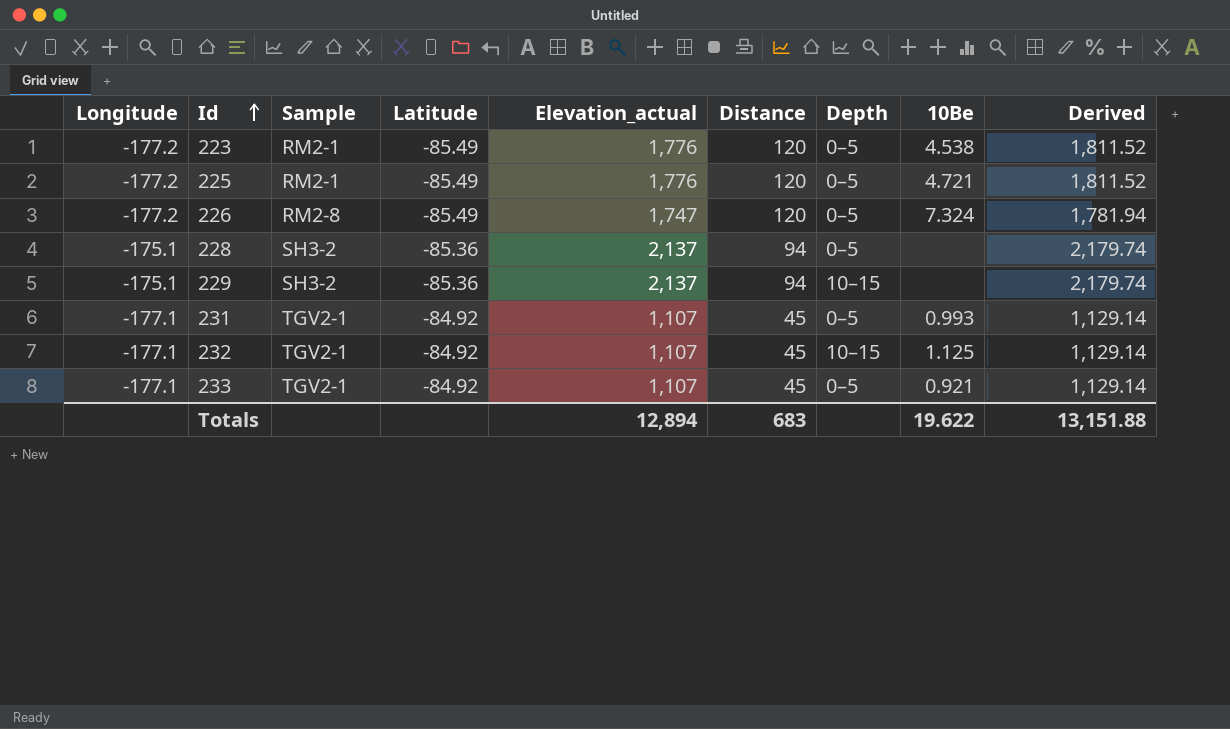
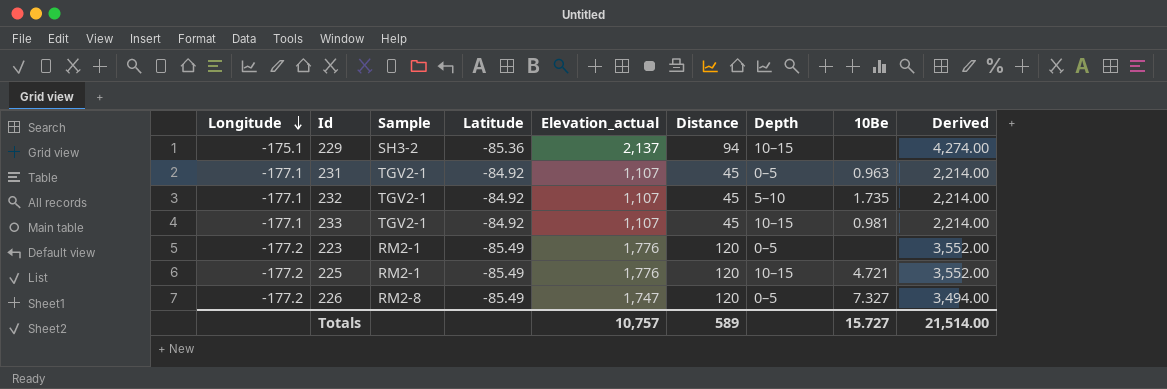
row order: Id ascending -> Longitude descending
column Derived | formula: [Elevation_actual] * 1.02 -> [Elevation_actual] * 2
row 228: -175.1 | SH3-2 | -85.36 | 2,137 | 94 | 0–5 | none | 2,179.74 -> none
231 | 10Be: 0.993 -> 0.963
232 | Depth: 10–15 -> 5–10
232 | 10Be: 1.125 -> 1.735
233 | Depth: 0–5 -> 10–15
233 | 10Be: 0.921 -> 0.981
223 | 10Be: 4.538 -> none
225 | Depth: 0–5 -> 10–15
226 | 10Be: 7.324 -> 7.327
Totals | Elevation_actual: 12,894 -> 10,757
Totals | Distance: 683 -> 589
Totals | 10Be: 19.622 -> 15.727
Totals | Derived: 13,151.88 -> 21,514.00

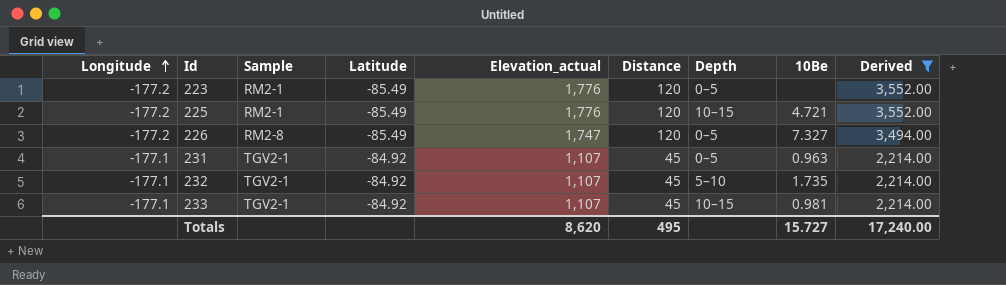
filter: none -> Derived != 4,274.00
row order: Longitude descending -> Longitude ascending
Totals | Elevation_actual: 10,757 -> 8,620
Totals | Distance: 589 -> 495
Totals | Derived: 21,514.00 -> 17,240.00

